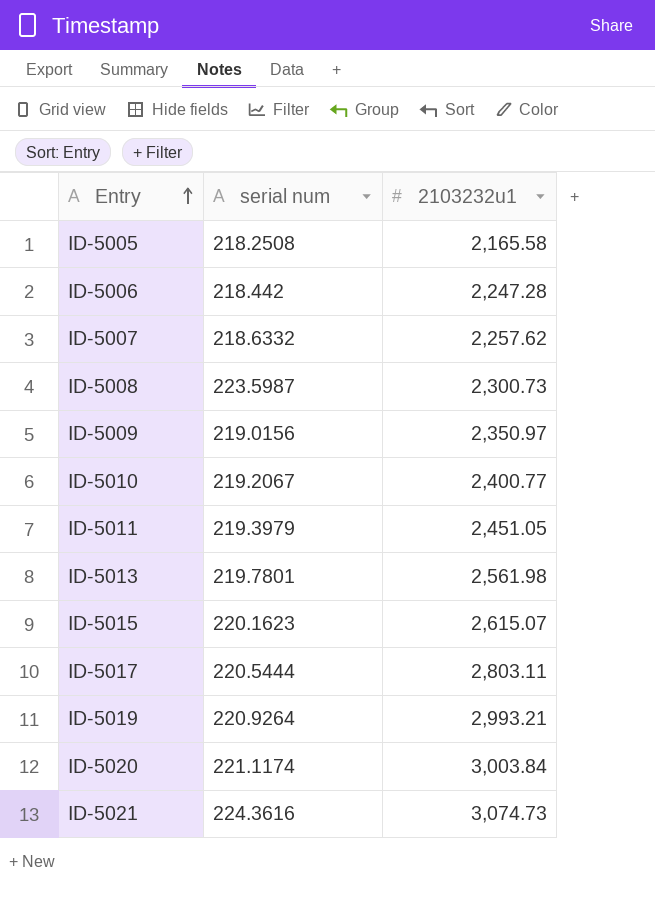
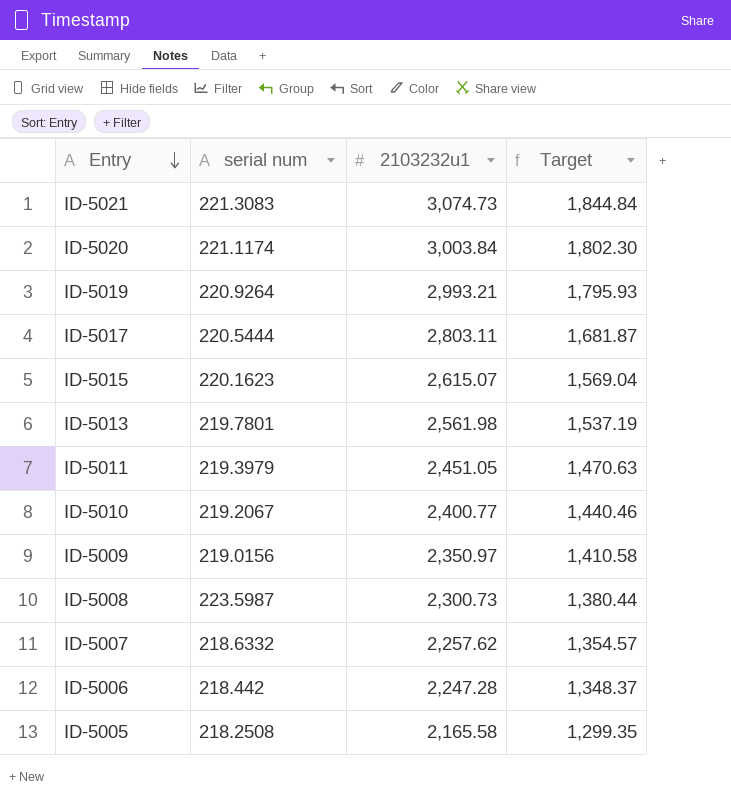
row order: Entry ascending -> Entry descending
column Target | formula: none -> [2103232u1] * 0.6
ID-5021 | serial num: 224.3616 -> 221.3083

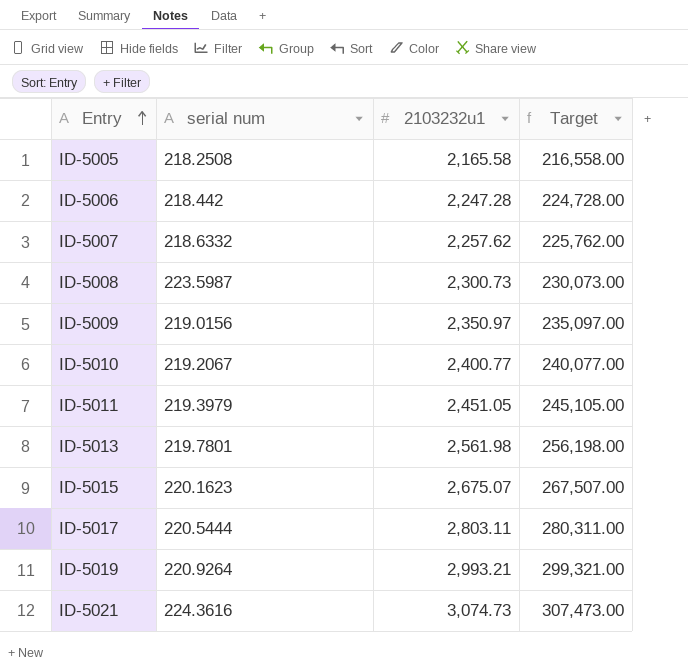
row order: Entry descending -> Entry ascending
column Target | formula: [2103232u1] * 0.6 -> [2103232u1] * 100
row ID-5020: 221.1174 | 3,003.84 | 1,802.30 -> none
ID-5015 | 2103232u1: 2,615.07 -> 2,675.07
ID-5021 | serial num: 221.3083 -> 224.3616

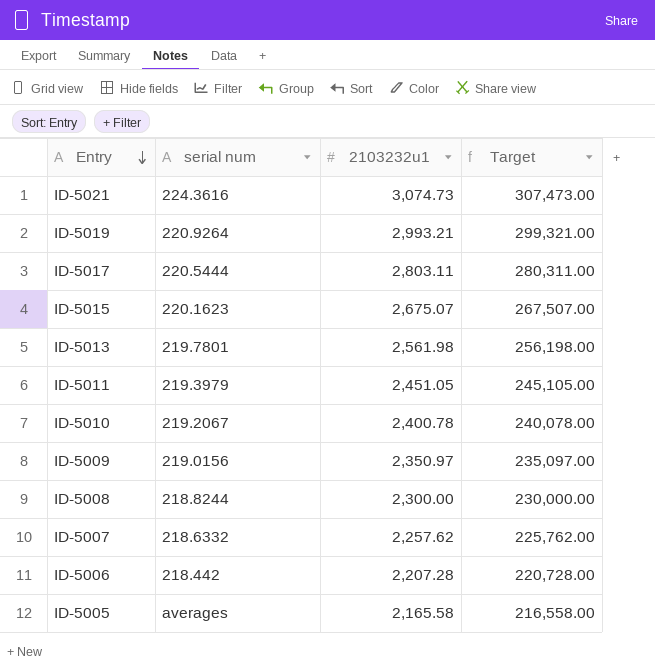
row order: Entry ascending -> Entry descending
ID-5010 | 2103232u1: 2,400.77 -> 2,400.78
ID-5010 | Target: 240,077.00 -> 240,078.00
ID-5008 | serial num: 223.5987 -> 218.8244
ID-5008 | 2103232u1: 2,300.73 -> 2,300.00
ID-5008 | Target: 230,073.00 -> 230,000.00
ID-5006 | 2103232u1: 2,247.28 -> 2,207.28
ID-5006 | Target: 224,728.00 -> 220,728.00
ID-5005 | serial num: 218.2508 -> averages

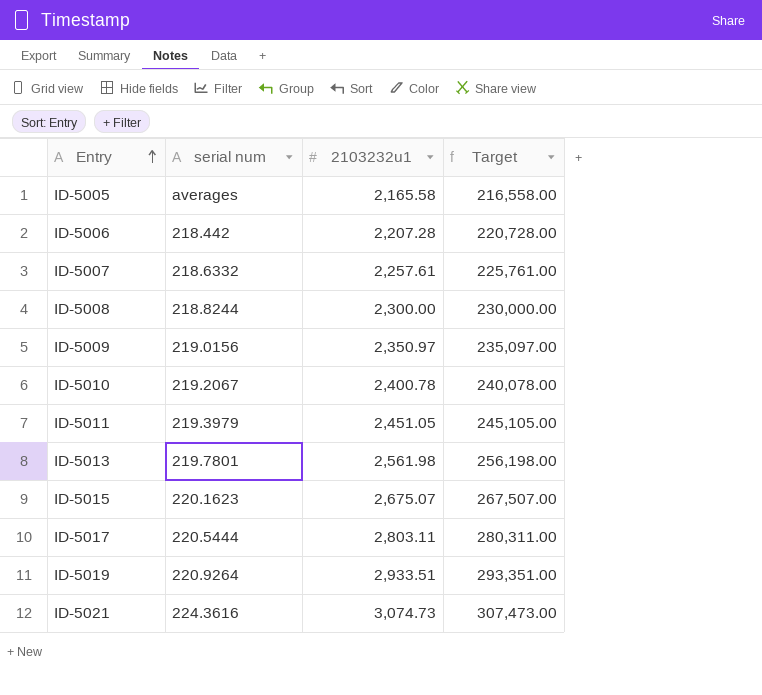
row order: Entry descending -> Entry ascending
ID-5007 | 2103232u1: 2,257.62 -> 2,257.61
ID-5007 | Target: 225,762.00 -> 225,761.00
ID-5019 | 2103232u1: 2,993.21 -> 2,933.51
ID-5019 | Target: 299,321.00 -> 293,351.00

